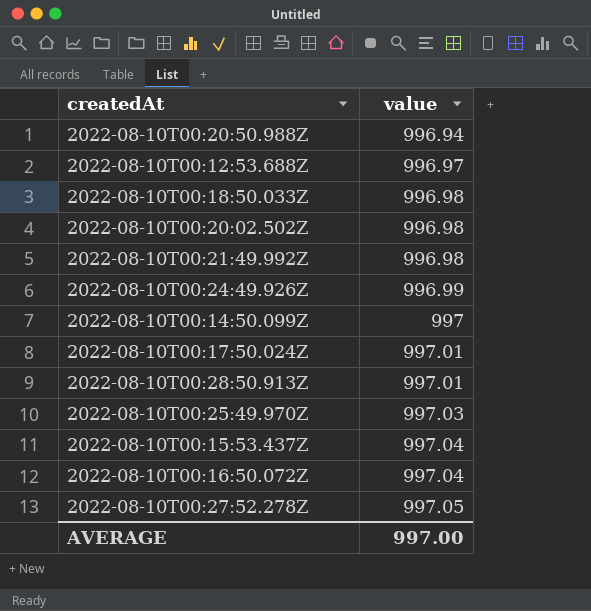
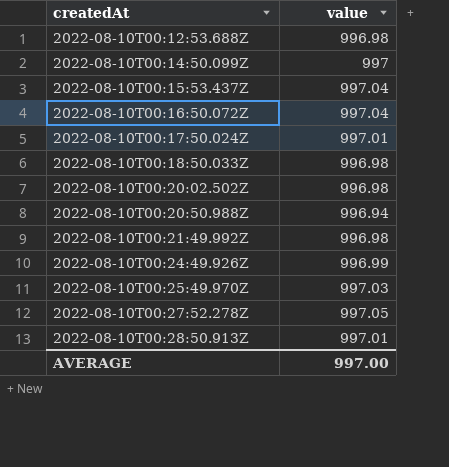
row order: value ascending -> createdAt ascending
2022-08-10T00:12:53.688Z | value: 996.97 -> 996.98

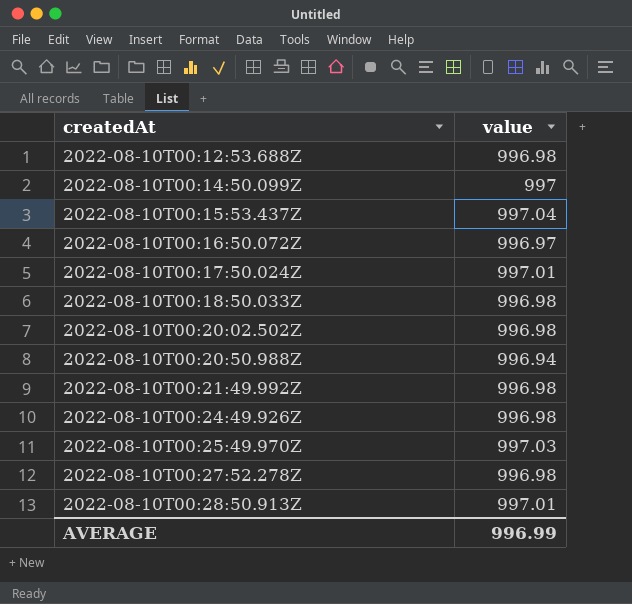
2022-08-10T00:16:50.072Z | value: 997.04 -> 996.97
2022-08-10T00:24:49.926Z | value: 996.99 -> 996.98
2022-08-10T00:27:52.278Z | value: 997.05 -> 996.98
AVERAGE | value: 997.00 -> 996.99

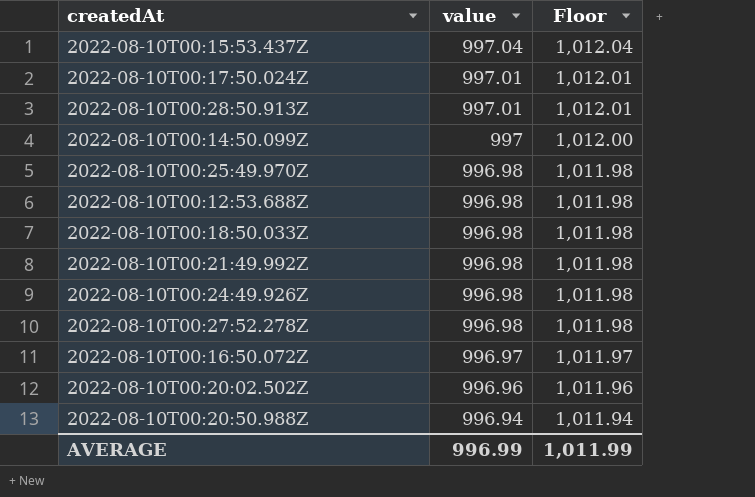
row order: createdAt ascending -> value descending
column Floor | formula: none -> [value] + 15
2022-08-10T00:25:49.970Z | value: 997.03 -> 996.98
2022-08-10T00:20:02.502Z | value: 996.98 -> 996.96

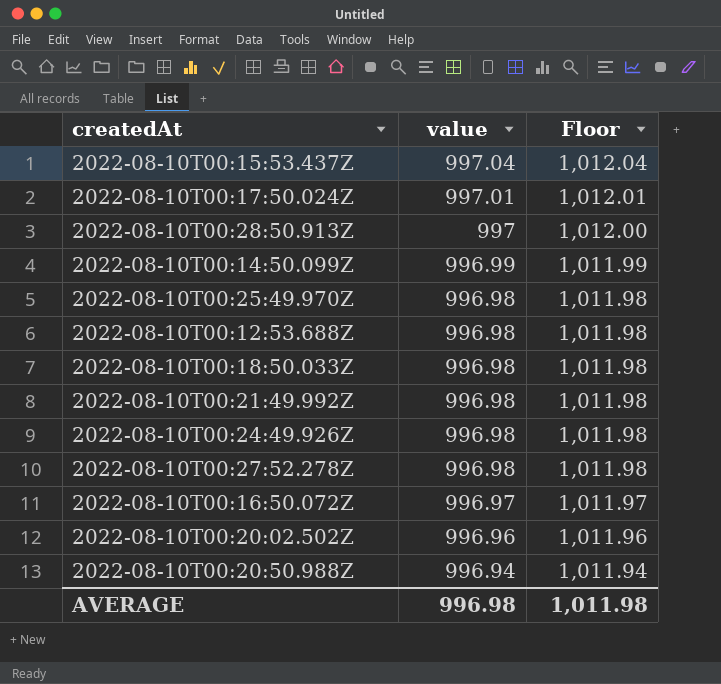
2022-08-10T00:28:50.913Z | value: 997.01 -> 997
2022-08-10T00:28:50.913Z | Floor: 1,012.01 -> 1,012.00
2022-08-10T00:14:50.099Z | value: 997 -> 996.99
2022-08-10T00:14:50.099Z | Floor: 1,012.00 -> 1,011.99
AVERAGE | value: 996.99 -> 996.98
AVERAGE | Floor: 1,011.99 -> 1,011.98

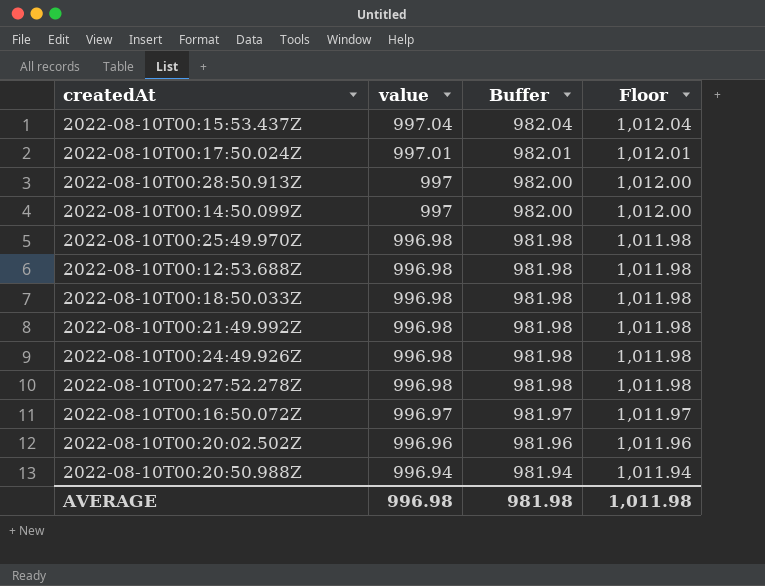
column Buffer | formula: none -> [value] - 15
2022-08-10T00:14:50.099Z | value: 996.99 -> 997
2022-08-10T00:14:50.099Z | Floor: 1,011.99 -> 1,012.00

